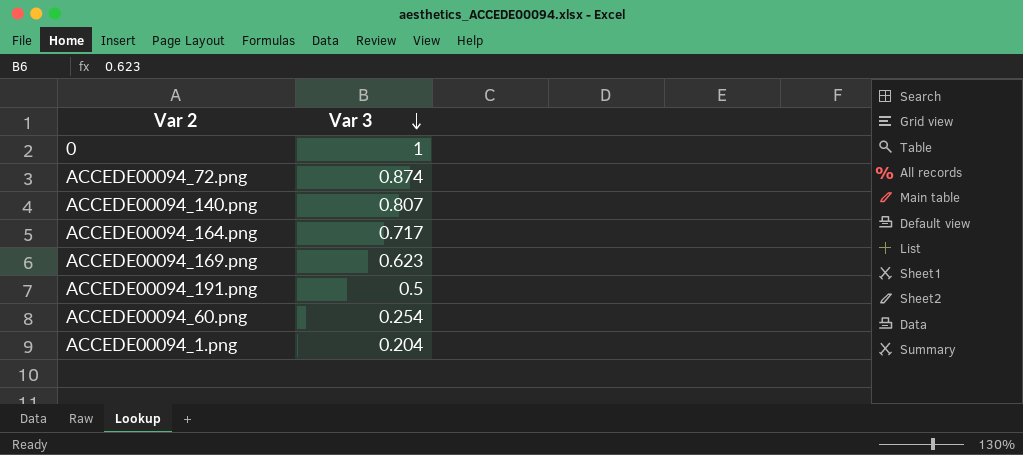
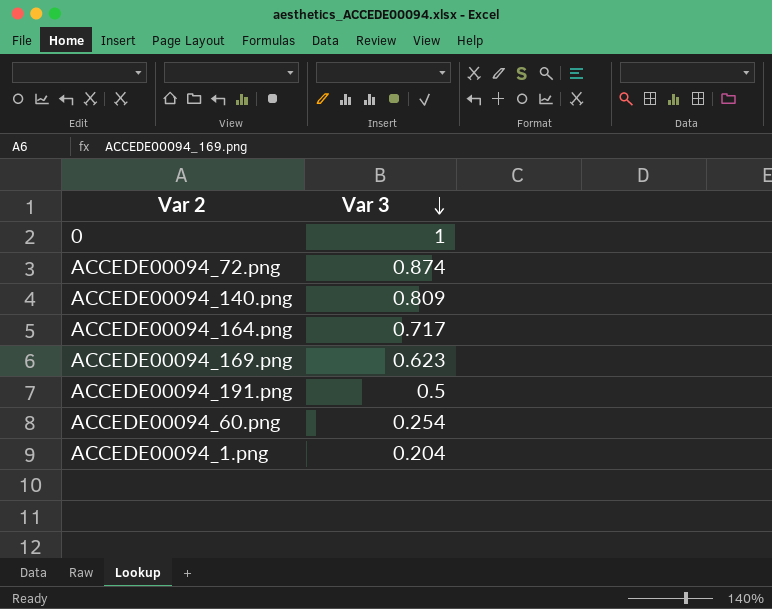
ACCEDE00094_140.png | Var 3: 0.807 -> 0.809

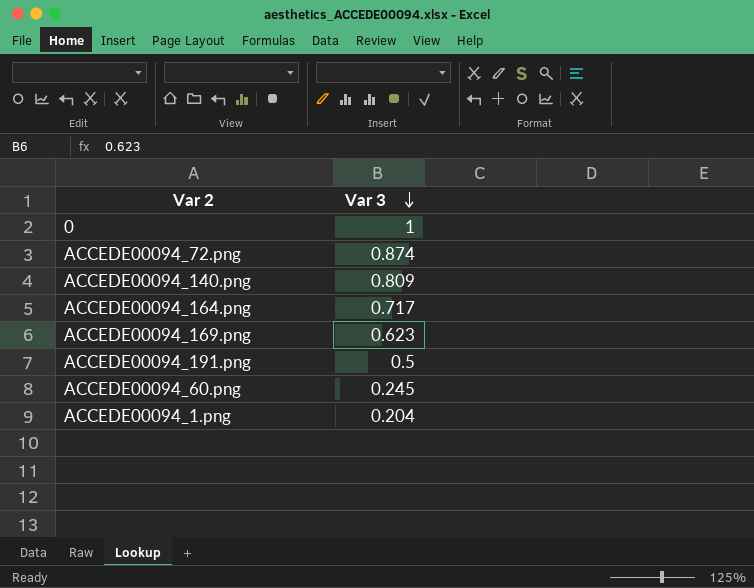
ACCEDE00094_60.png | Var 3: 0.254 -> 0.245

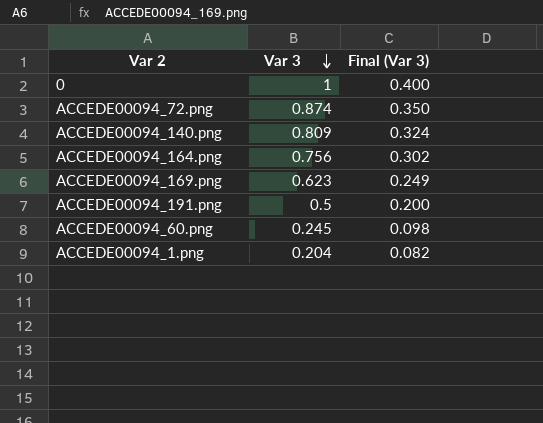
column Final (Var 3) | formula: none -> [Var 3] * 0.4
ACCEDE00094_164.png | Var 3: 0.717 -> 0.756

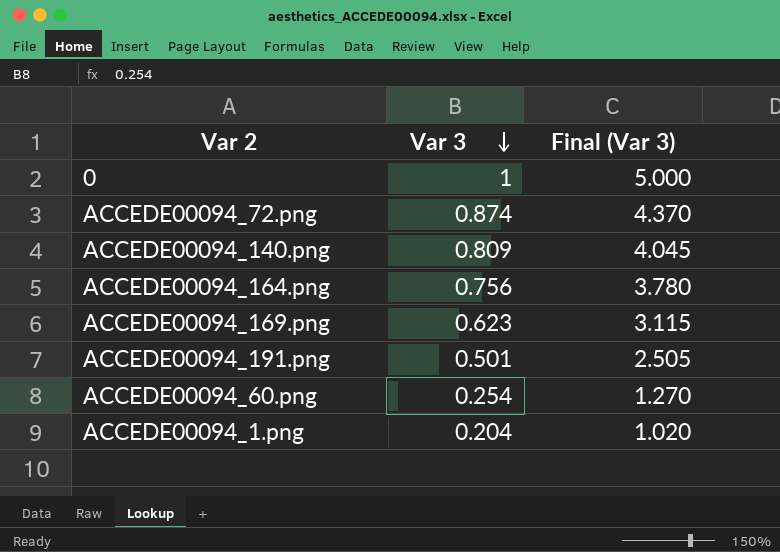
column Final (Var 3) | formula: [Var 3] * 0.4 -> [Var 3] * 5
ACCEDE00094_191.png | Var 3: 0.5 -> 0.501
ACCEDE00094_60.png | Var 3: 0.245 -> 0.254

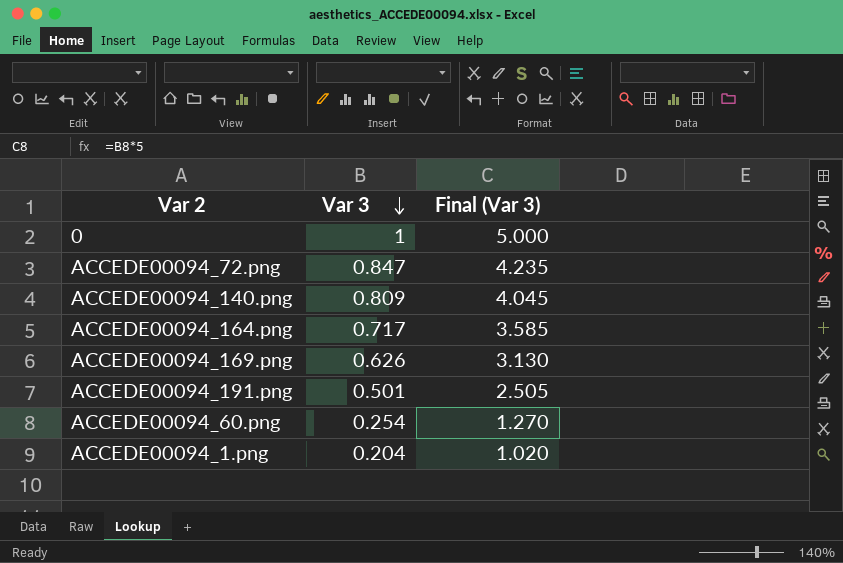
ACCEDE00094_72.png | Var 3: 0.874 -> 0.847
ACCEDE00094_72.png | Final (Var 3): 4.370 -> 4.235
ACCEDE00094_164.png | Var 3: 0.756 -> 0.717
ACCEDE00094_164.png | Final (Var 3): 3.780 -> 3.585
ACCEDE00094_169.png | Var 3: 0.623 -> 0.626
ACCEDE00094_169.png | Final (Var 3): 3.115 -> 3.130

